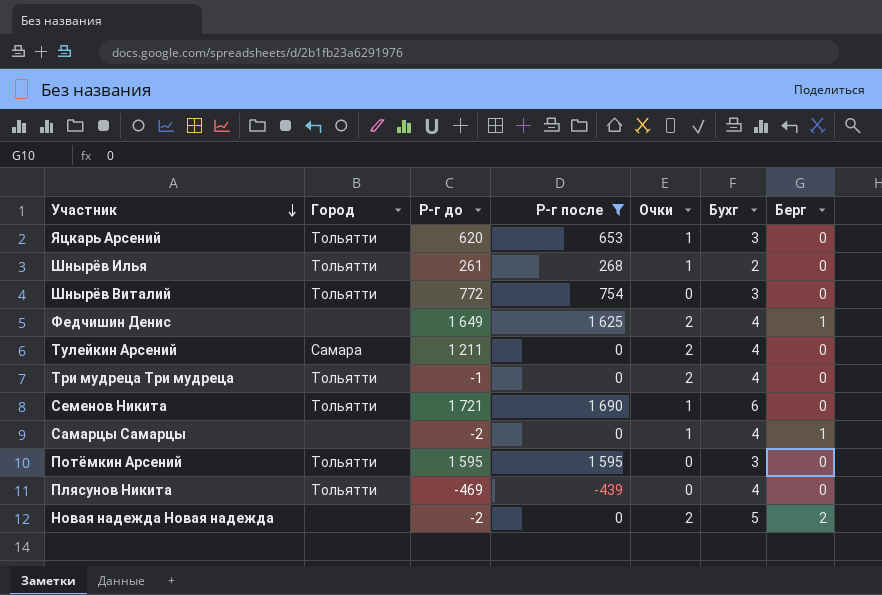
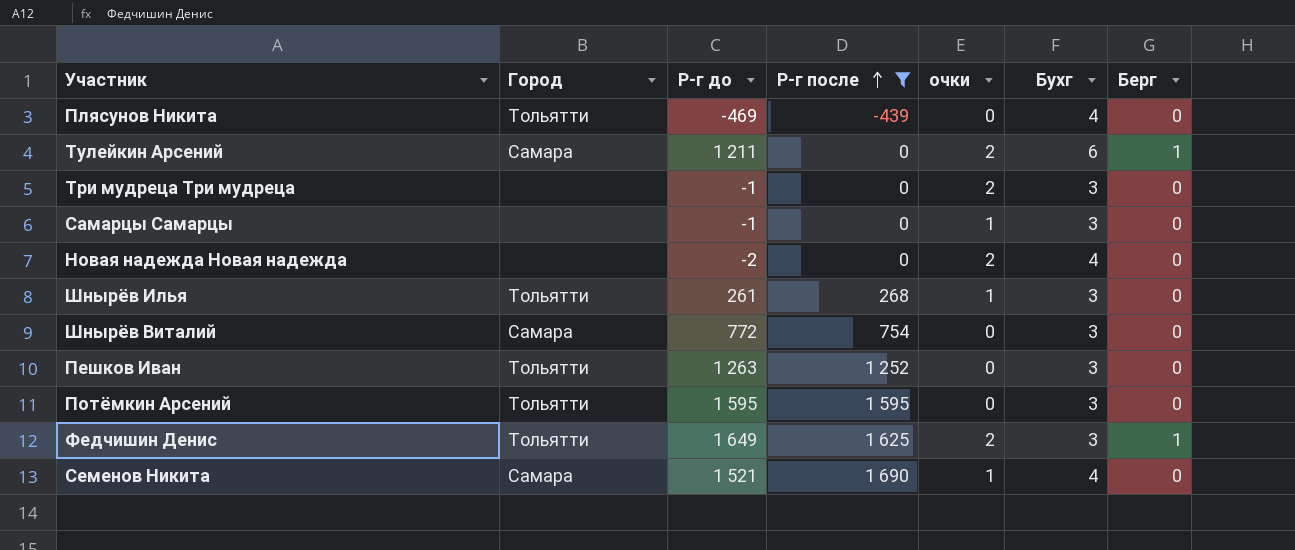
row order: Участник descending -> Р-г после ascending
column name: Очки -> очки
row Яцкарь Арсений: Тольятти | 620 | 653 | 1 | 3 | 0 -> none
Тулейкин Арсений | Бухг: 4 -> 6
Тулейкин Арсений | Берг: 0 -> 1
Три мудреца Три мудреца | Город: Тольятти -> none
Три мудреца Три мудреца | Бухг: 4 -> 3
Самарцы Самарцы | Р-г до: -2 -> -1
Самарцы Самарцы | Бухг: 4 -> 3
Самарцы Самарцы | Берг: 1 -> 0
Новая надежда Новая надежда | Бухг: 5 -> 4
Новая надежда Новая надежда | Берг: 2 -> 0
Шнырёв Илья | Бухг: 2 -> 3
Шнырёв Виталий | Город: Тольятти -> Самара
row Пешков Иван: none -> Тольятти | 1 263 | 1 252 | 0 | 3 | 0
Федчишин Денис | Город: none -> Тольятти
Федчишин Денис | Бухг: 4 -> 3
Семенов Никита | Город: Тольятти -> Самара
Семенов Никита | Р-г до: 1 721 -> 1 521
Семенов Никита | Бухг: 6 -> 4

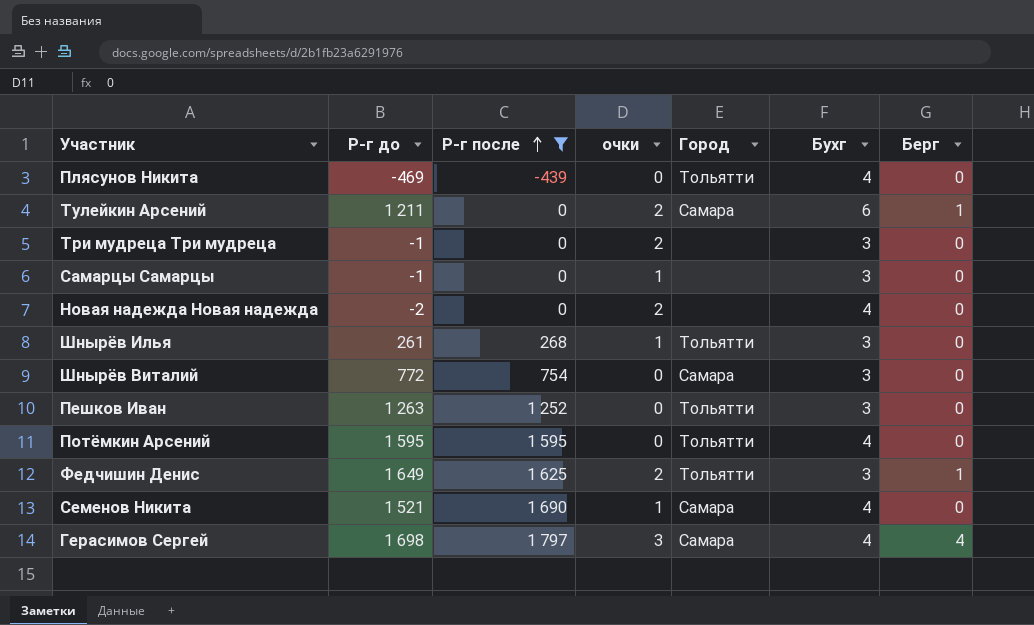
column Город | position: 2 -> 5
Потёмкин Арсений | Бухг: 3 -> 4
row Герасимов Сергей: none -> 1 698 | 1 797 | 3 | Самара | 4 | 4

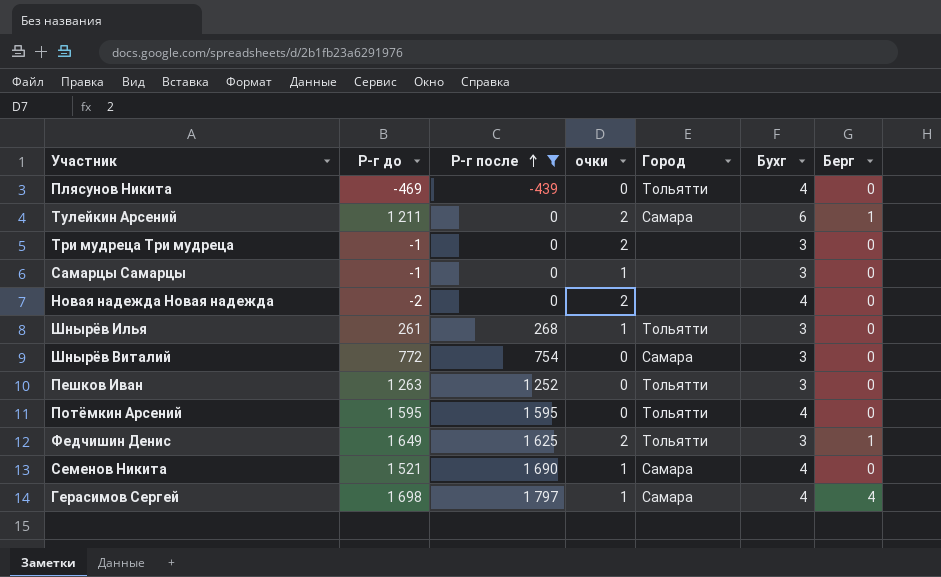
Герасимов Сергей | очки: 3 -> 1

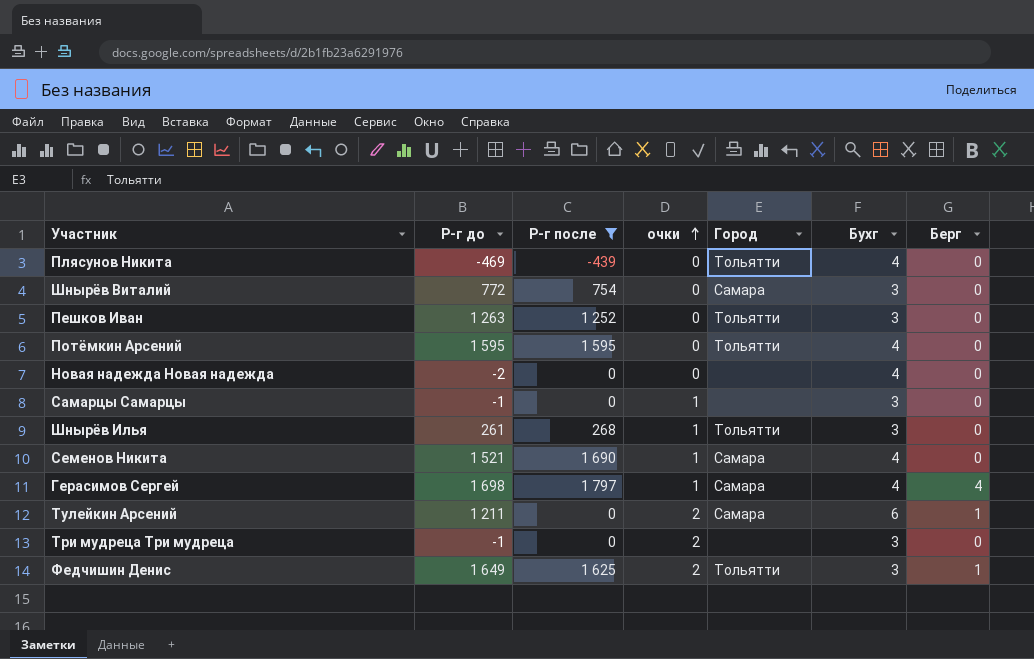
row order: Р-г после ascending -> очки ascending
Новая надежда Новая надежда | очки: 2 -> 0

